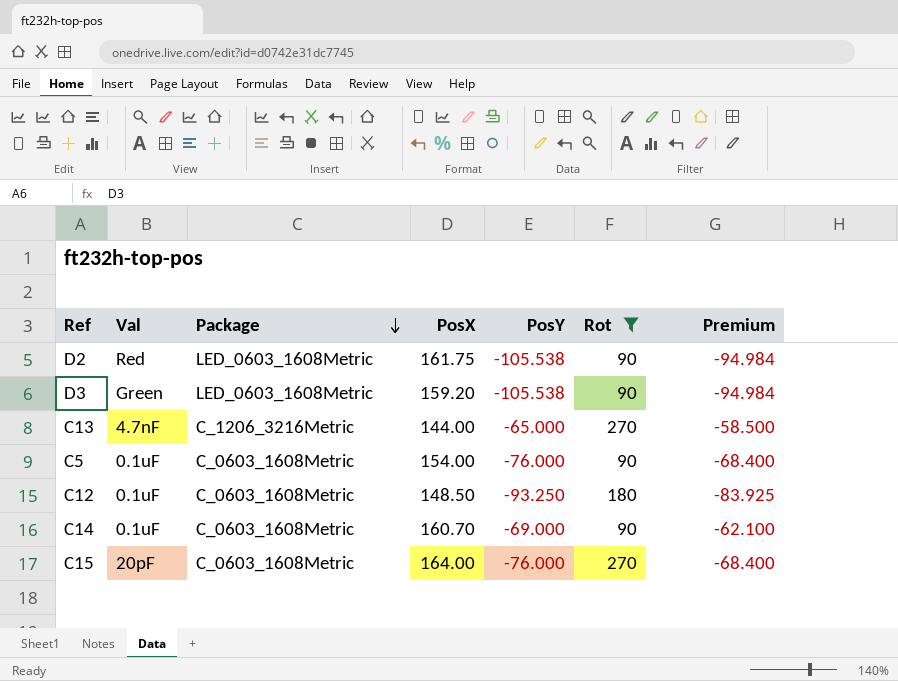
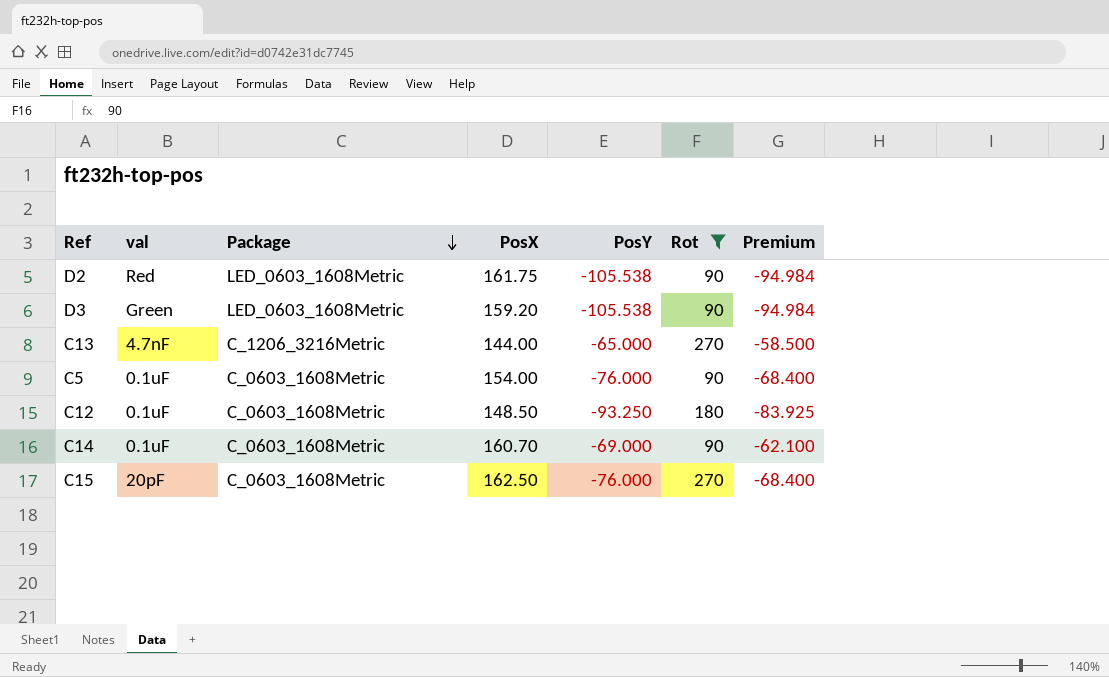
column name: Val -> val
C15 | PosX: 164.00 -> 162.50

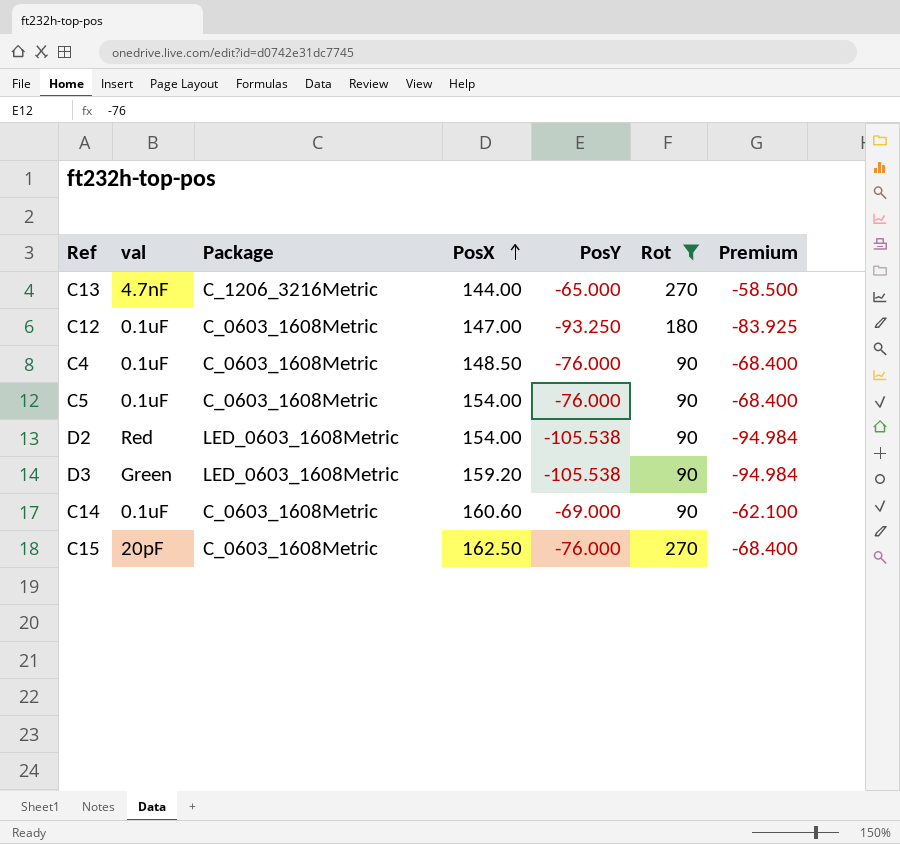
row order: Package descending -> PosX ascending
C12 | PosX: 148.50 -> 147.00
row C4: none -> 0.1uF | C_0603_1608Metric | 148.50 | -76.000 | 90 | -68.400
D2 | PosX: 161.75 -> 154.00
C14 | PosX: 160.70 -> 160.60

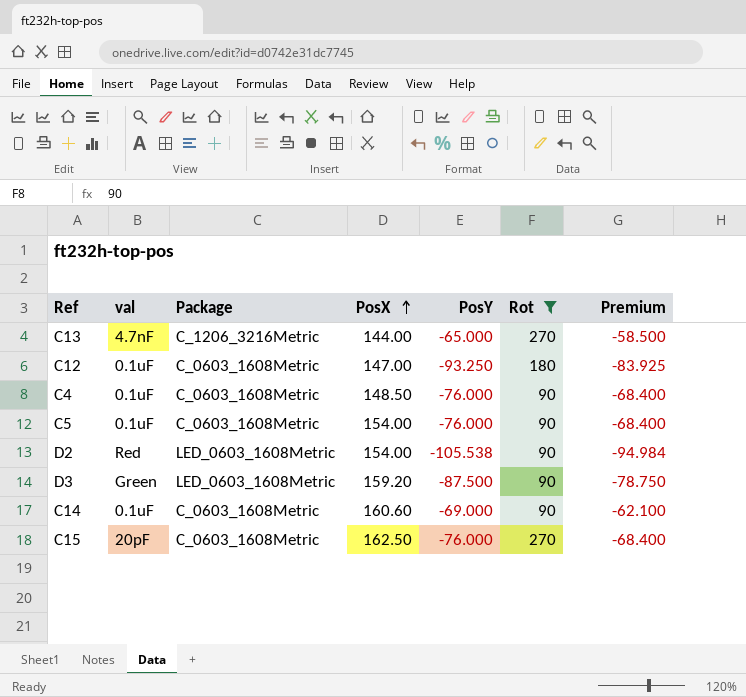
D3 | PosY: -105.538 -> -87.500
D3 | Premium: -94.984 -> -78.750

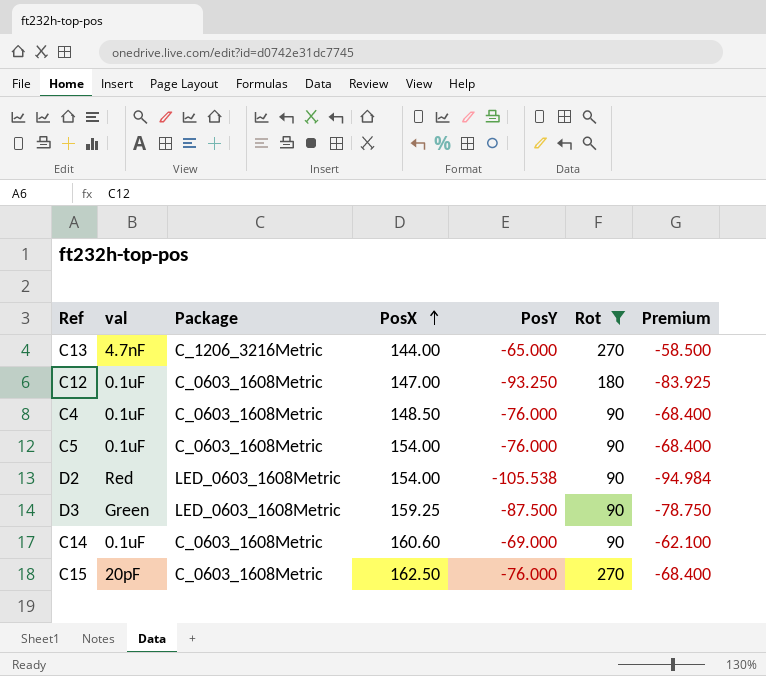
D3 | PosX: 159.20 -> 159.25

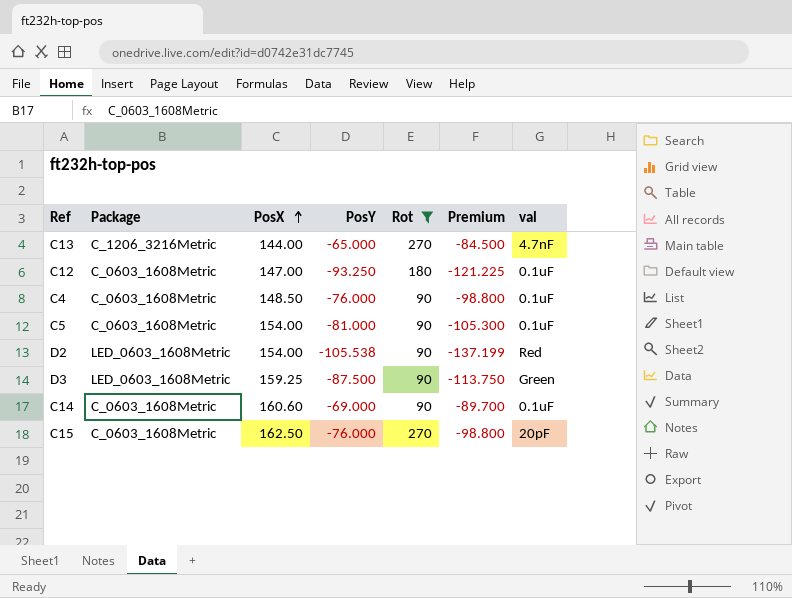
column Premium | formula: [PosY] * 0.9 -> [PosY] * 1.3
column val | position: 2 -> 7
C5 | PosY: -76.000 -> -81.000

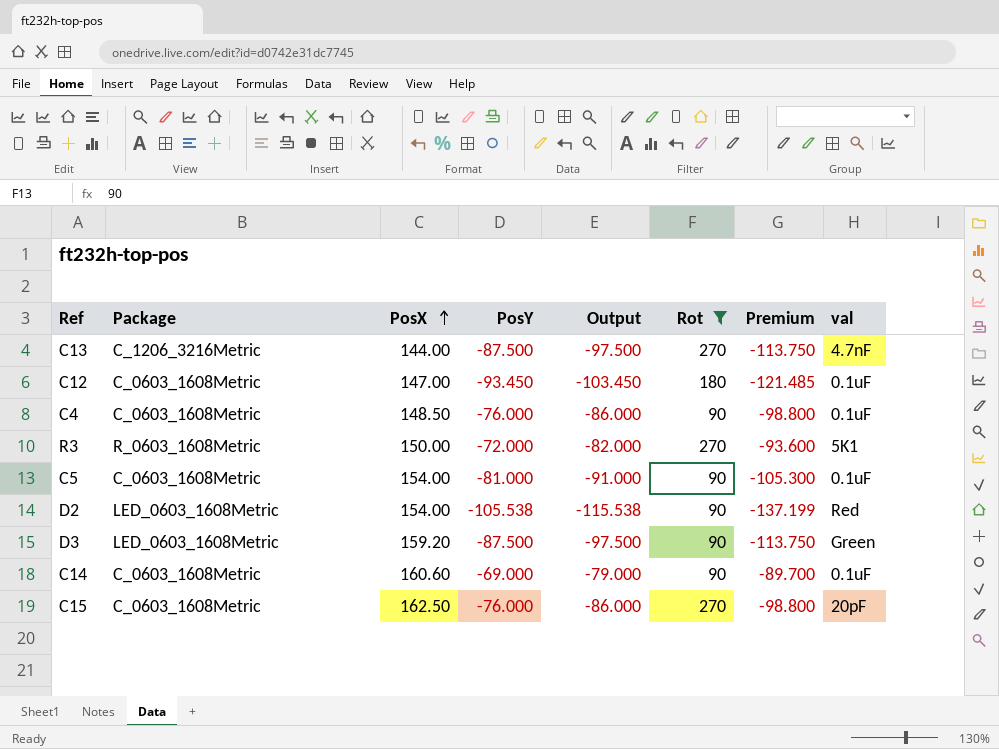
column Output | formula: none -> [PosY] - 10
C13 | PosY: -65.000 -> -87.500
C13 | Premium: -84.500 -> -113.750
C12 | PosY: -93.250 -> -93.450
C12 | Premium: -121.225 -> -121.485
row R3: none -> R_0603_1608Metric | 150.00 | -72.000 | -82.000 | 270 | -93.600 | 5K1
D3 | PosX: 159.25 -> 159.20

